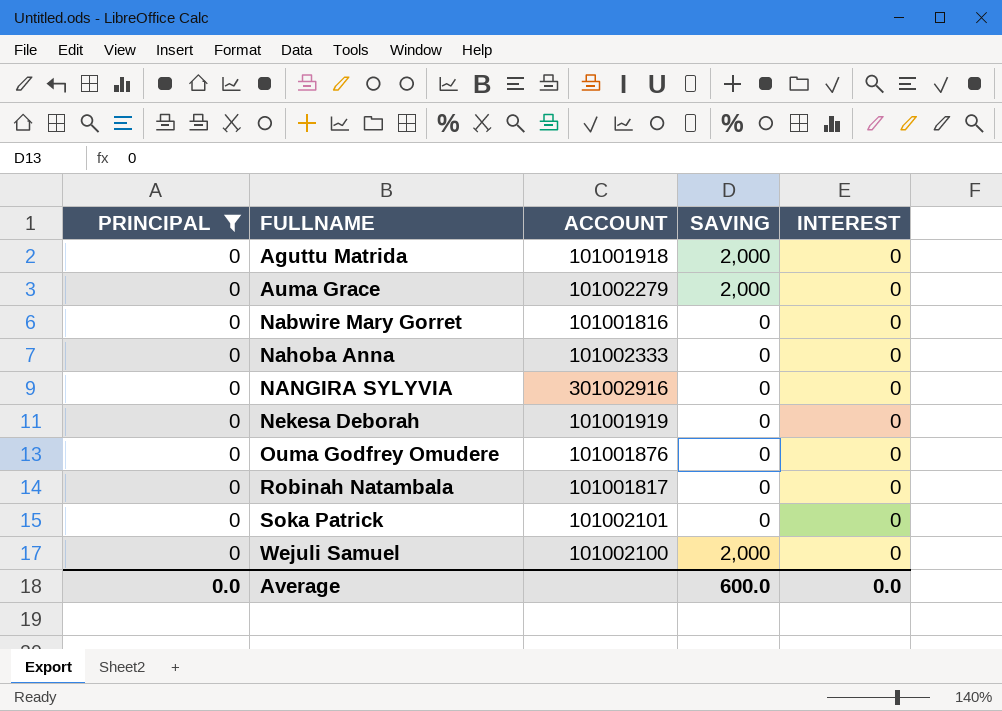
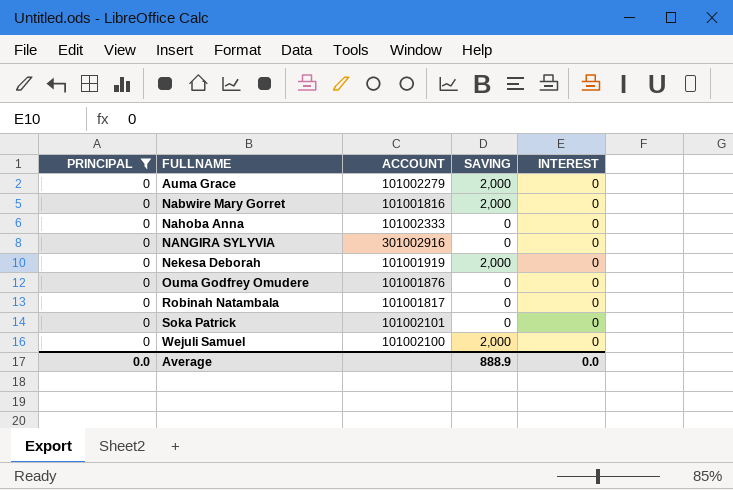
row Aguttu Matrida: 0 | 101001918 | 2,000 | 0 -> none
Nabwire Mary Gorret | SAVING: 0 -> 2,000
Nekesa Deborah | SAVING: 0 -> 2,000
Average | SAVING: 600.0 -> 888.9

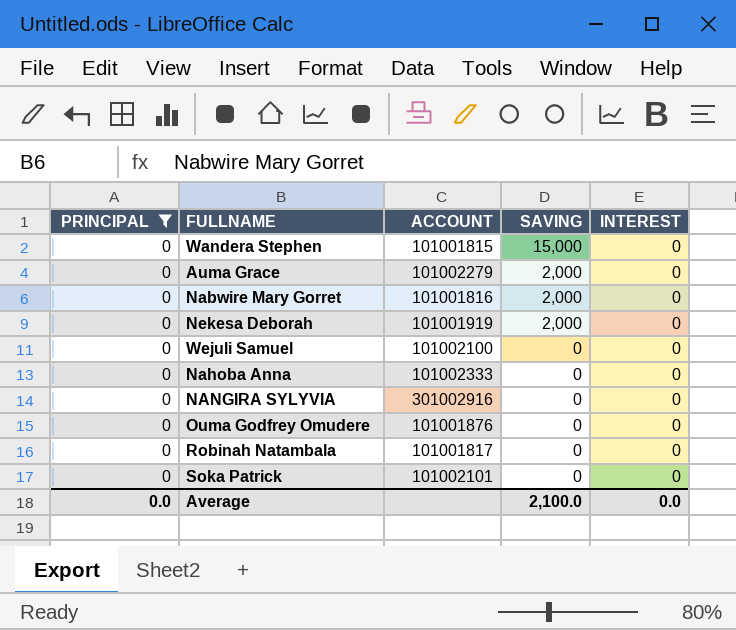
row order: FULLNAME ascending -> SAVING descending
row Wandera Stephen: none -> 0 | 101001815 | 15,000 | 0
Wejuli Samuel | SAVING: 2,000 -> 0
Average | SAVING: 888.9 -> 2,100.0

